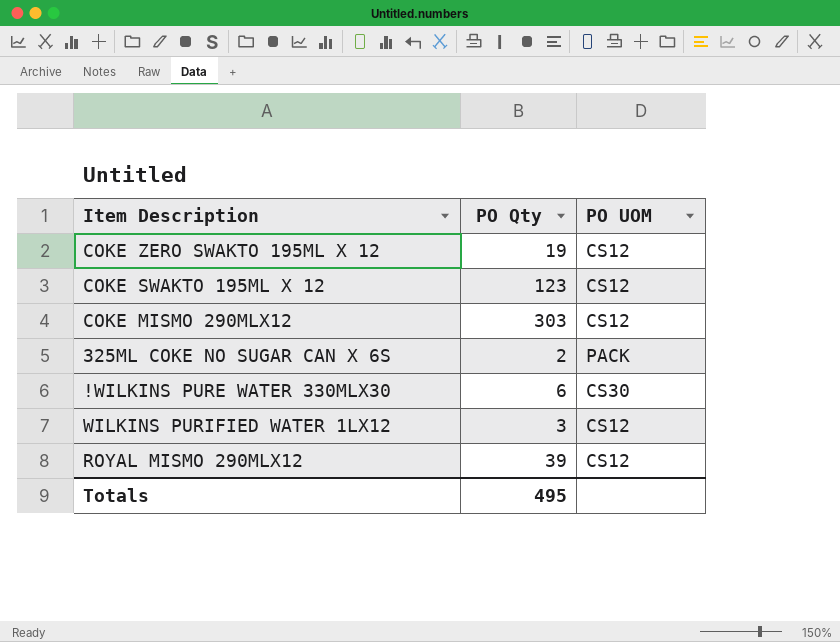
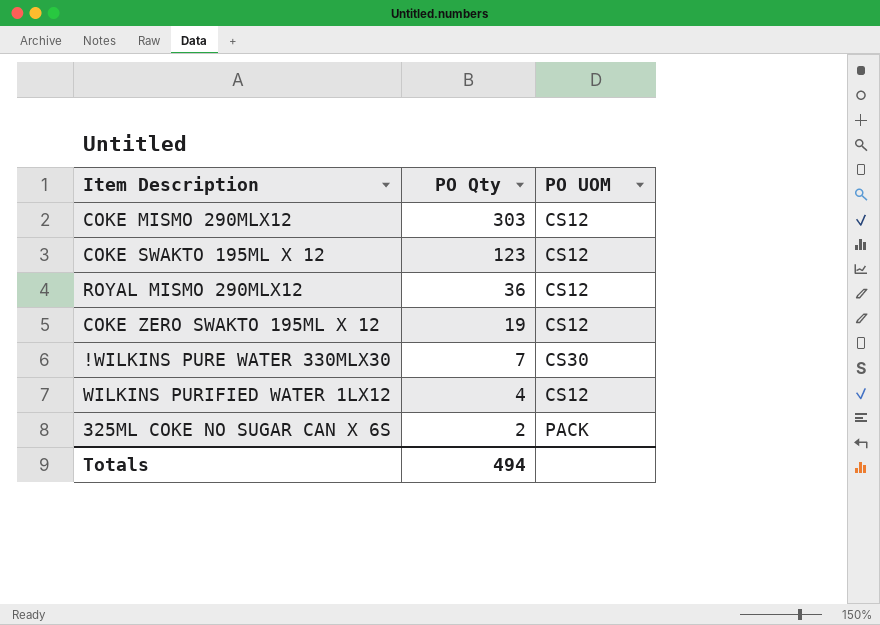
row order: none -> PO Qty descending
ROYAL MISMO 290MLX12 | PO Qty: 39 -> 36
!WILKINS PURE WATER 330MLX30 | PO Qty: 6 -> 7
WILKINS PURIFIED WATER 1LX12 | PO Qty: 3 -> 4
Totals | PO Qty: 495 -> 494

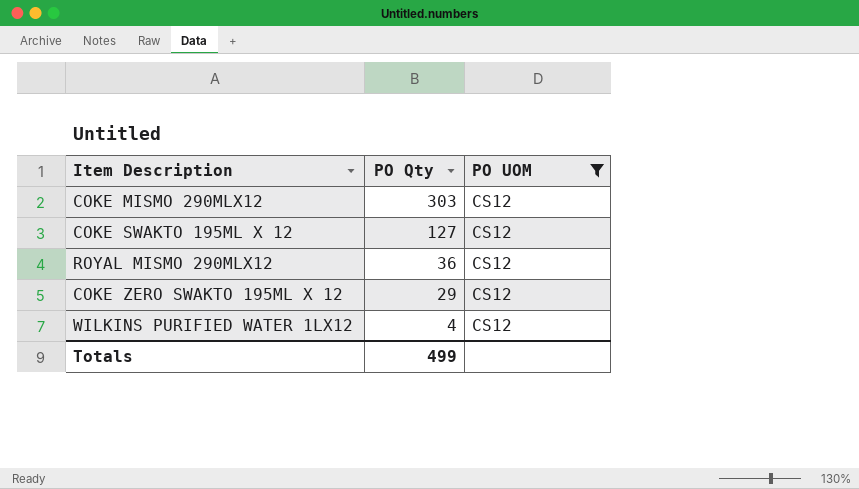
filter: none -> PO UOM = CS12
COKE SWAKTO 195ML X 12 | PO Qty: 123 -> 127
COKE ZERO SWAKTO 195ML X 12 | PO Qty: 19 -> 29
Totals | PO Qty: 494 -> 499

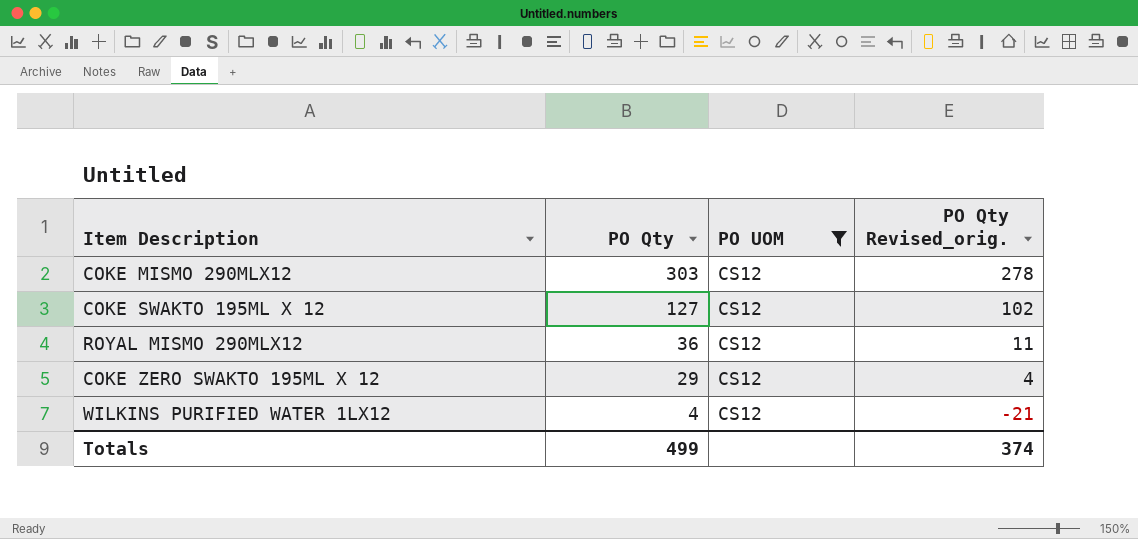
column PO Qty Revised_orig. | formula: none -> [PO Qty] - 25

